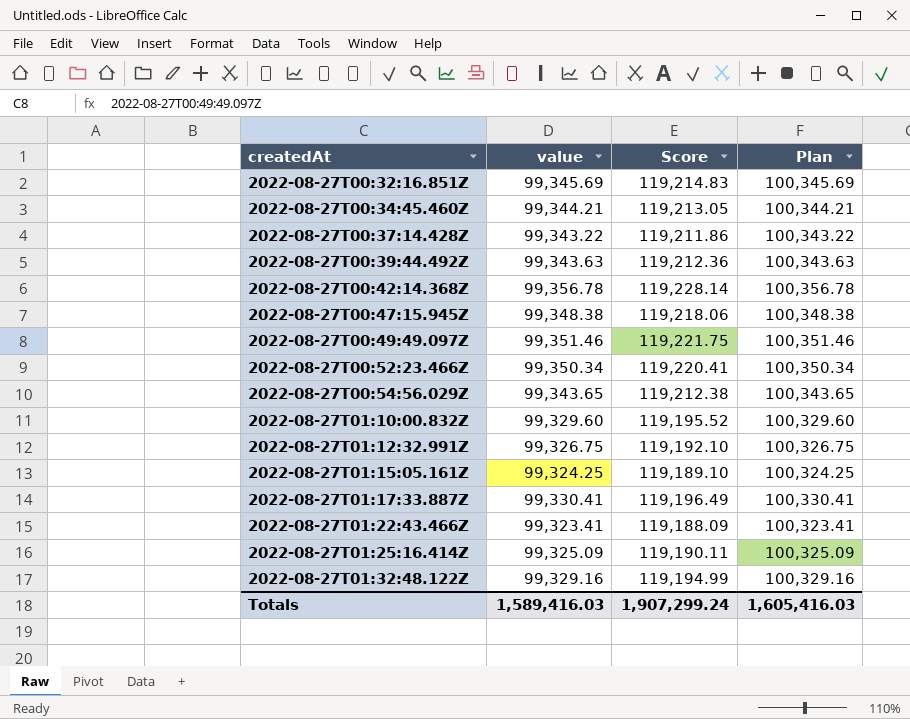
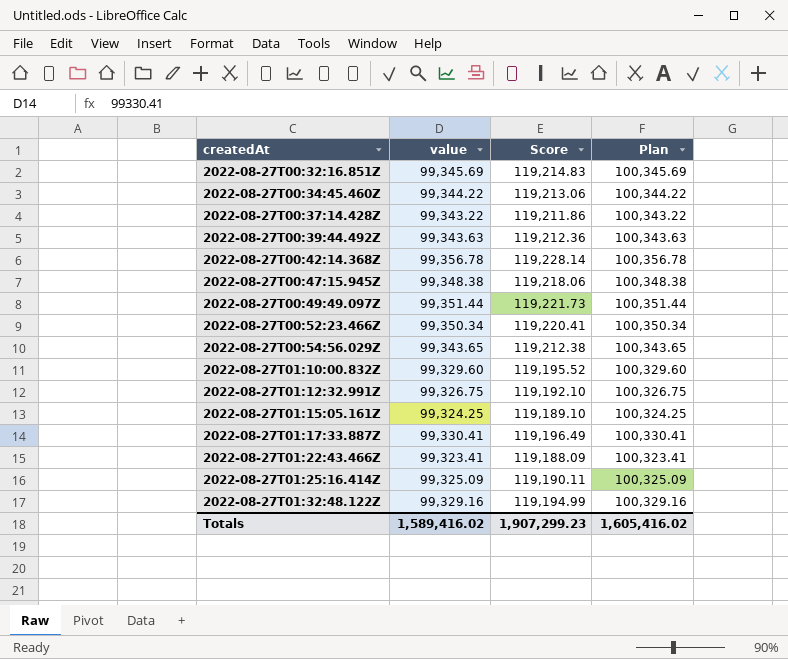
2022-08-27T00:34:45.460Z | value: 99,344.21 -> 99,344.22
2022-08-27T00:34:45.460Z | Score: 119,213.05 -> 119,213.06
2022-08-27T00:34:45.460Z | Plan: 100,344.21 -> 100,344.22
2022-08-27T00:49:49.097Z | value: 99,351.46 -> 99,351.44
2022-08-27T00:49:49.097Z | Score: 119,221.75 -> 119,221.73
2022-08-27T00:49:49.097Z | Plan: 100,351.46 -> 100,351.44
Totals | value: 1,589,416.03 -> 1,589,416.02
Totals | Score: 1,907,299.24 -> 1,907,299.23
Totals | Plan: 1,605,416.03 -> 1,605,416.02

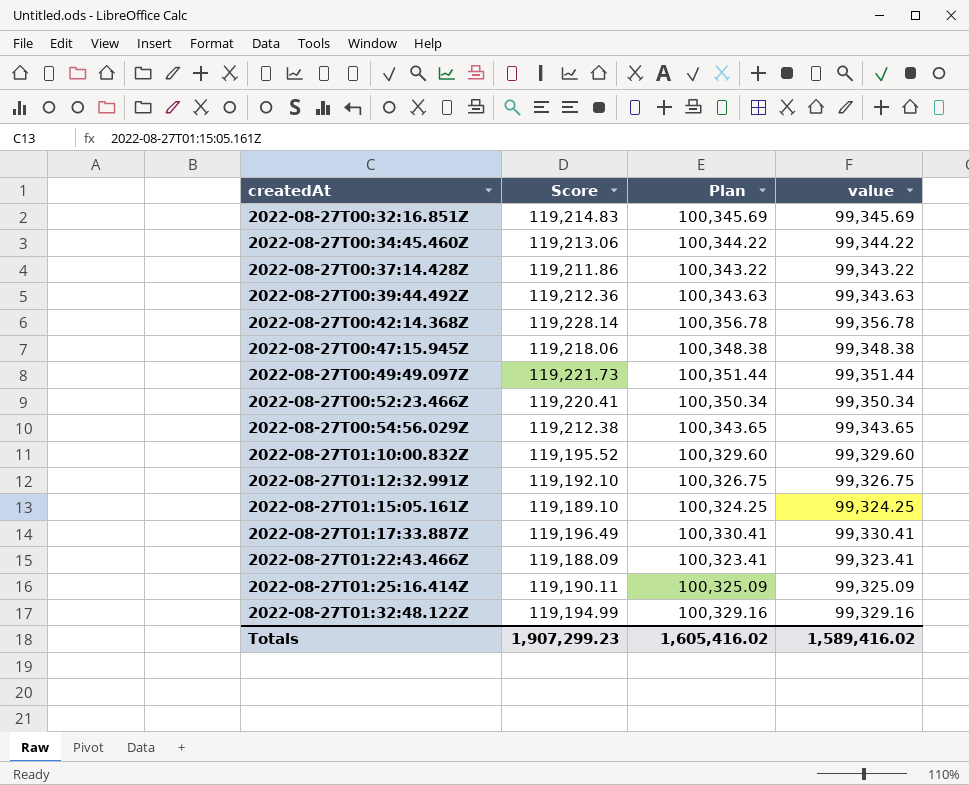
column value | position: 2 -> 4

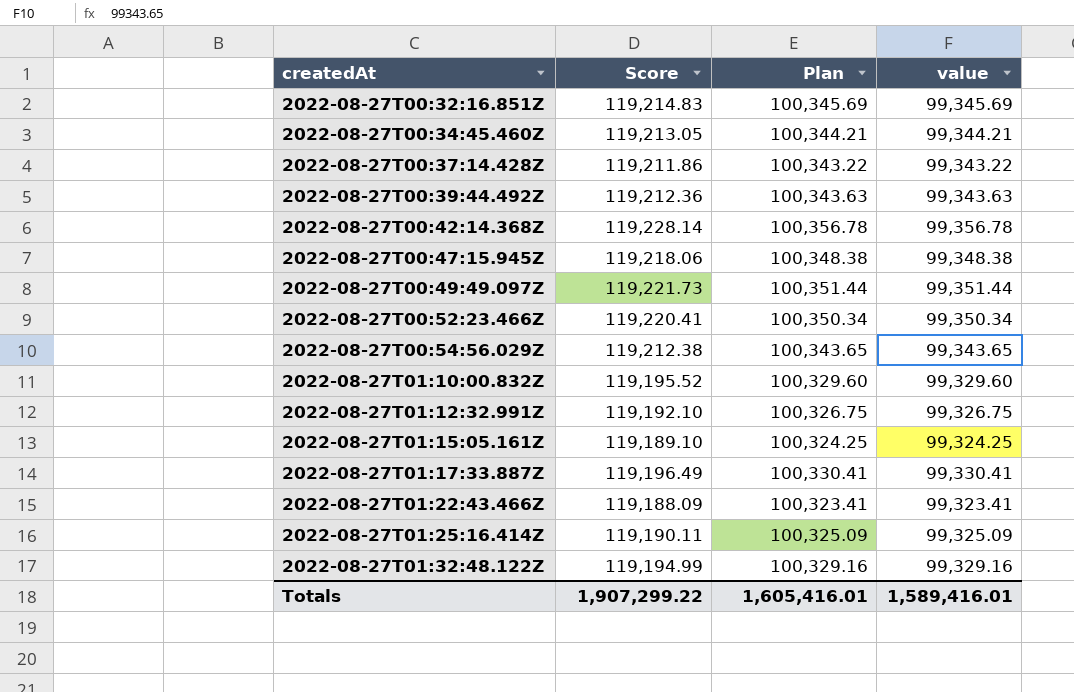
2022-08-27T00:34:45.460Z | Score: 119,213.06 -> 119,213.05
2022-08-27T00:34:45.460Z | Plan: 100,344.22 -> 100,344.21
2022-08-27T00:34:45.460Z | value: 99,344.22 -> 99,344.21
Totals | Score: 1,907,299.23 -> 1,907,299.22
Totals | Plan: 1,605,416.02 -> 1,605,416.01
Totals | value: 1,589,416.02 -> 1,589,416.01

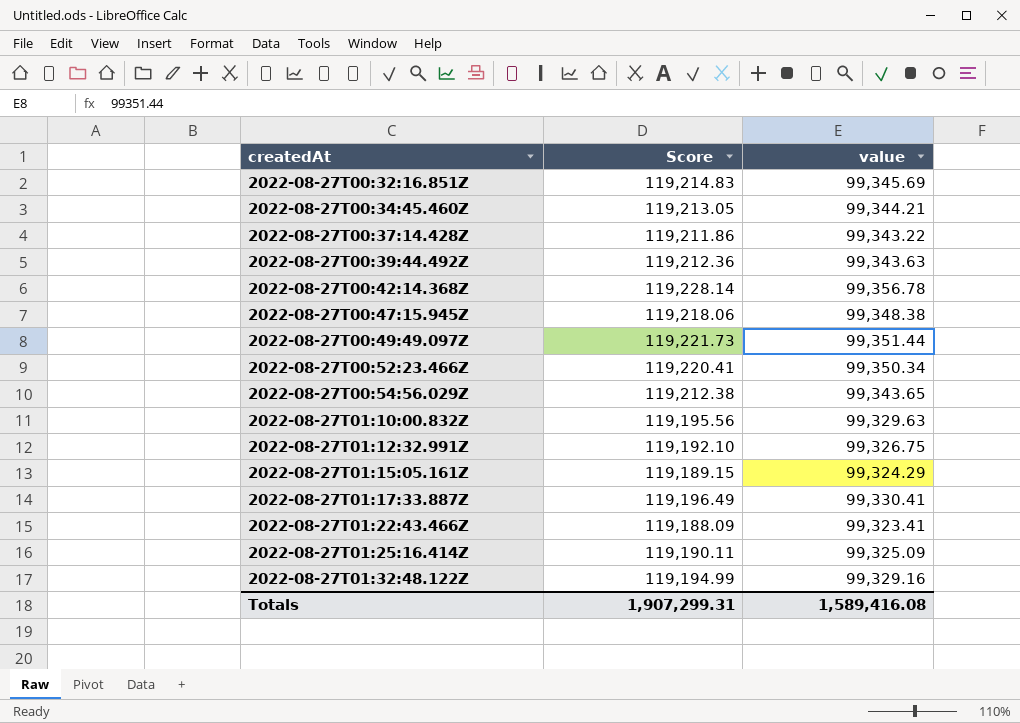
column Plan | formula: [value] + 1000 -> none
2022-08-27T01:10:00.832Z | Score: 119,195.52 -> 119,195.56
2022-08-27T01:10:00.832Z | value: 99,329.60 -> 99,329.63
2022-08-27T01:15:05.161Z | Score: 119,189.10 -> 119,189.15
2022-08-27T01:15:05.161Z | value: 99,324.25 -> 99,324.29
Totals | Score: 1,907,299.22 -> 1,907,299.31
Totals | value: 1,589,416.01 -> 1,589,416.08

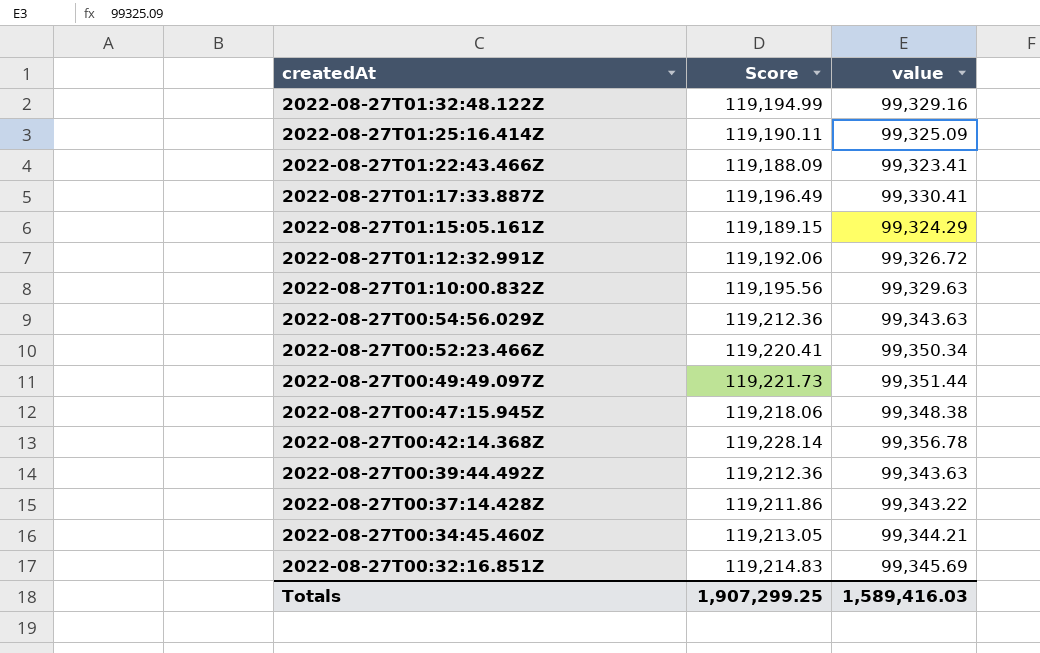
row order: createdAt ascending -> createdAt descending
2022-08-27T01:12:32.991Z | Score: 119,192.10 -> 119,192.06
2022-08-27T01:12:32.991Z | value: 99,326.75 -> 99,326.72
2022-08-27T00:54:56.029Z | Score: 119,212.38 -> 119,212.36
2022-08-27T00:54:56.029Z | value: 99,343.65 -> 99,343.63
Totals | Score: 1,907,299.31 -> 1,907,299.25
Totals | value: 1,589,416.08 -> 1,589,416.03

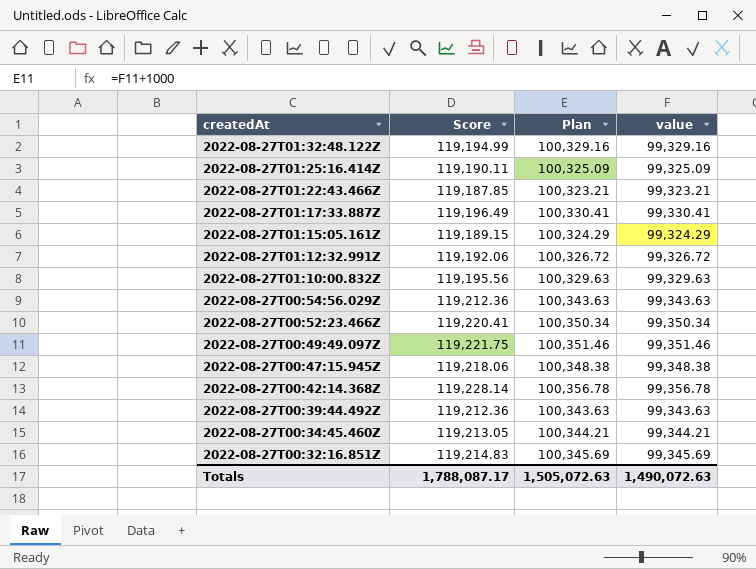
column Plan | formula: none -> [value] + 1000
row 2022-08-27T00:37:14.428Z: 119,211.86 | 99,343.22 -> none
2022-08-27T01:22:43.466Z | Score: 119,188.09 -> 119,187.85
2022-08-27T01:22:43.466Z | value: 99,323.41 -> 99,323.21
2022-08-27T00:49:49.097Z | Score: 119,221.73 -> 119,221.75
2022-08-27T00:49:49.097Z | value: 99,351.44 -> 99,351.46
Totals | Score: 1,907,299.25 -> 1,788,087.17
Totals | value: 1,589,416.03 -> 1,490,072.63

